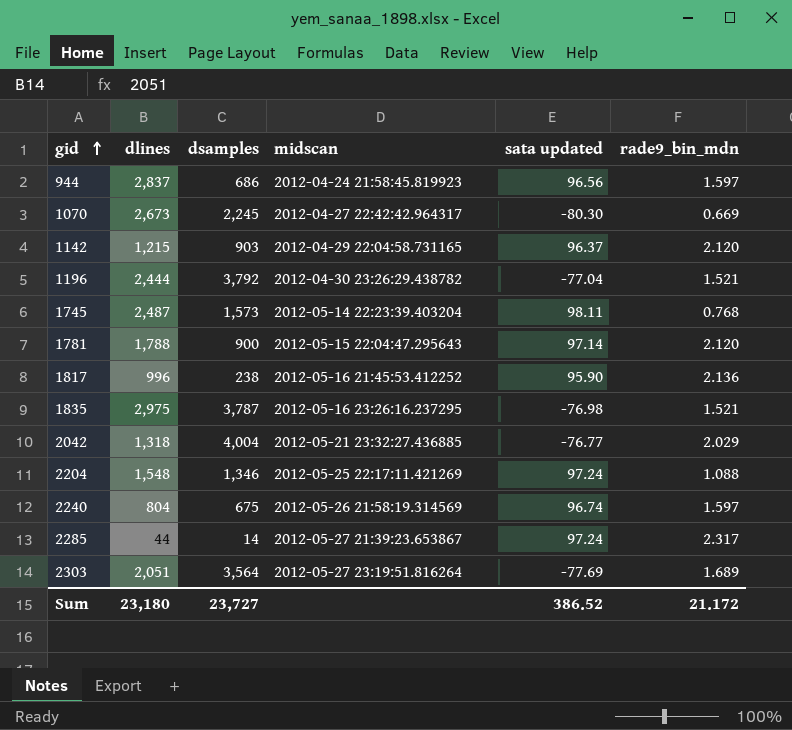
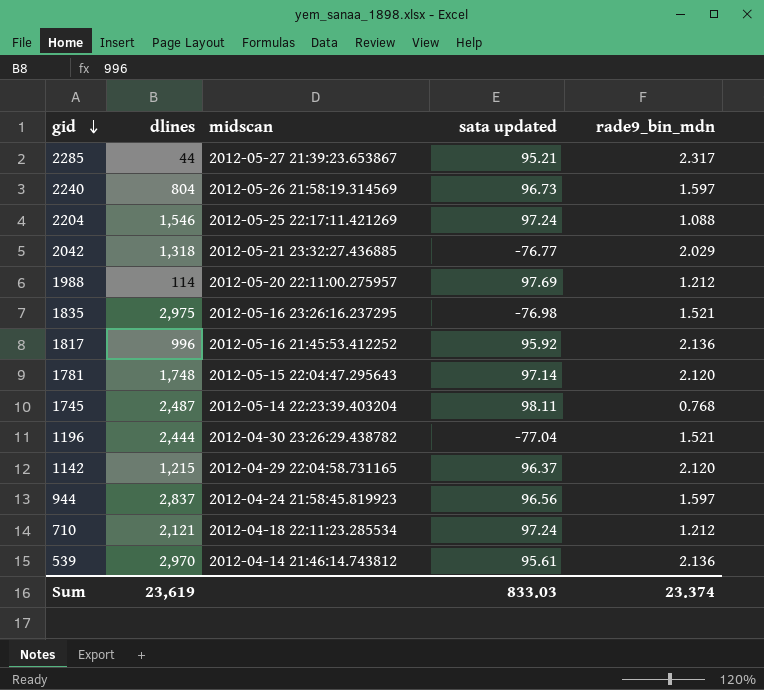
row order: gid ascending -> gid descending
column dsamples | position: 3 -> none
row 1070: 2,673 | 2,245 | 2012-04-27 22:42:42.964317 | -80.30 | 0.669 -> none
row 2303: 2,051 | 3,564 | 2012-05-27 23:19:51.816264 | -77.69 | 1.689 -> none
2285 | sata updated: 97.24 -> 95.21
2240 | sata updated: 96.74 -> 96.73
2204 | dlines: 1,548 -> 1,546
row 1988: none -> 114 | 2012-05-20 22:11:00.275957 | 97.69 | 1.212
1817 | sata updated: 95.90 -> 95.92
1781 | dlines: 1,788 -> 1,748
row 710: none -> 2,121 | 2012-04-18 22:11:23.285534 | 97.24 | 1.212
row 539: none -> 2,970 | 2012-04-14 21:46:14.743812 | 95.61 | 2.136
Sum | dlines: 23,180 -> 23,619
Sum | sata updated: 386.52 -> 833.03
Sum | rade9_bin_mdn: 21.172 -> 23.374

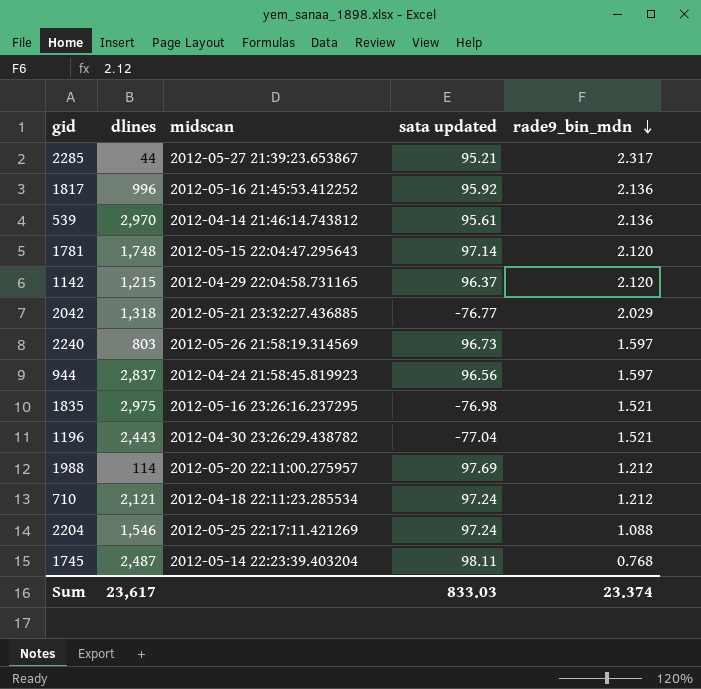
row order: gid descending -> rade9_bin_mdn descending
2240 | dlines: 804 -> 803
1196 | dlines: 2,444 -> 2,443
Sum | dlines: 23,619 -> 23,617

